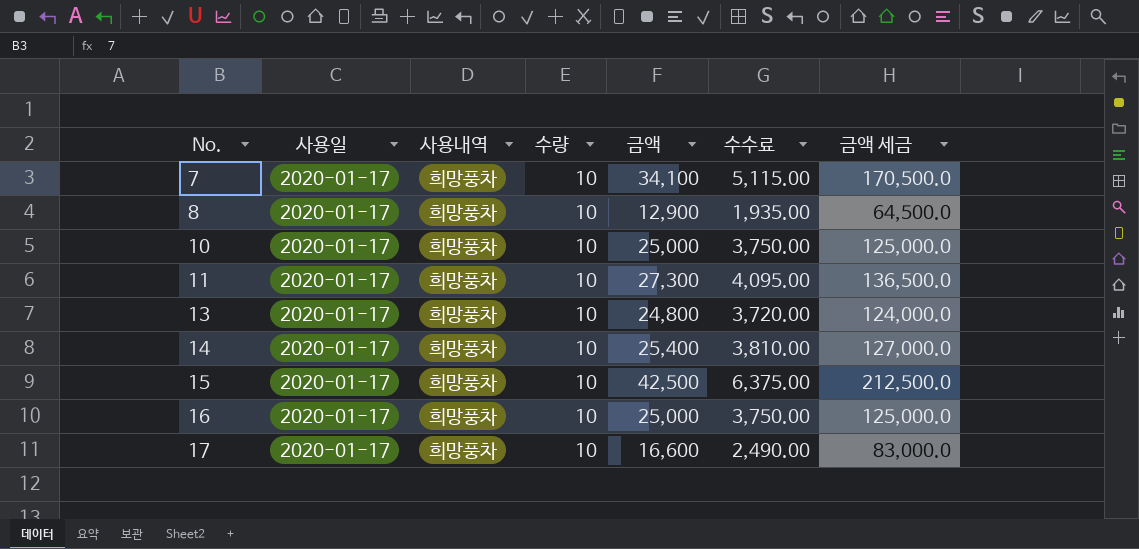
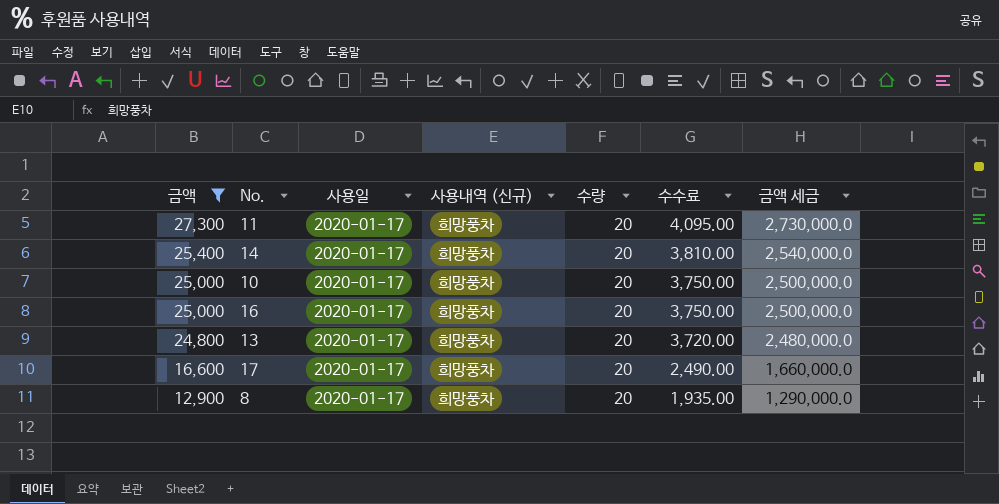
filter: none -> 금액 <= 27,300
row order: No. ascending -> 금액 descending
column 금액 | position: 5 -> 1
column name: 사용내역 -> 사용내역 (신규)
column 금액 세금 | formula: [금액] * 5 -> [금액] * 100
11 | 수량: 10 -> 20
14 | 수량: 10 -> 20
10 | 수량: 10 -> 20
16 | 수량: 10 -> 20
13 | 수량: 10 -> 20
17 | 수량: 10 -> 20
8 | 수량: 10 -> 20

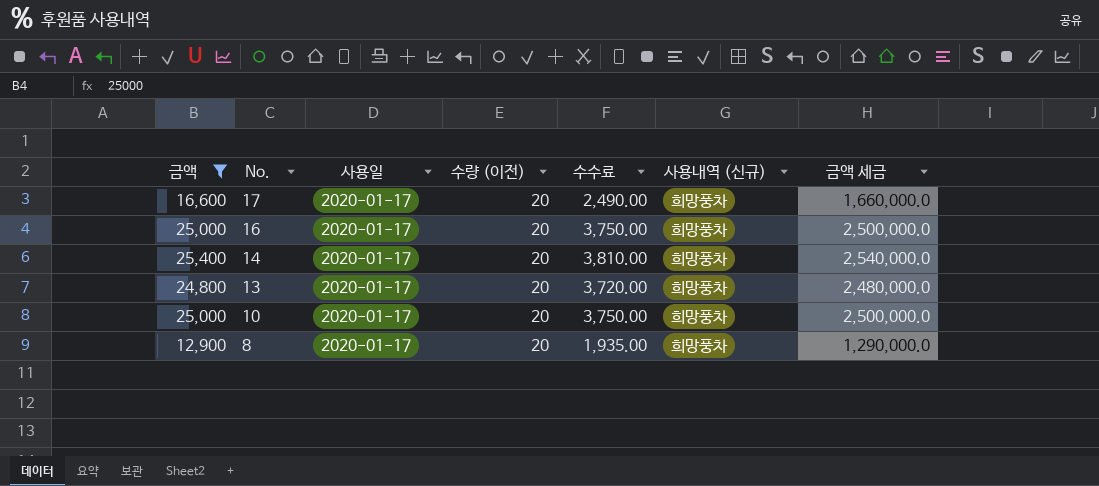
row order: 금액 descending -> No. descending
column name: 수량 -> 수량 (이전)
column 사용내역 (신규) | position: 4 -> 6
row 11: 27,300 | 2020-01-17 | 희망풍차 | 20 | 4,095.00 | 2,730,000.0 -> none

